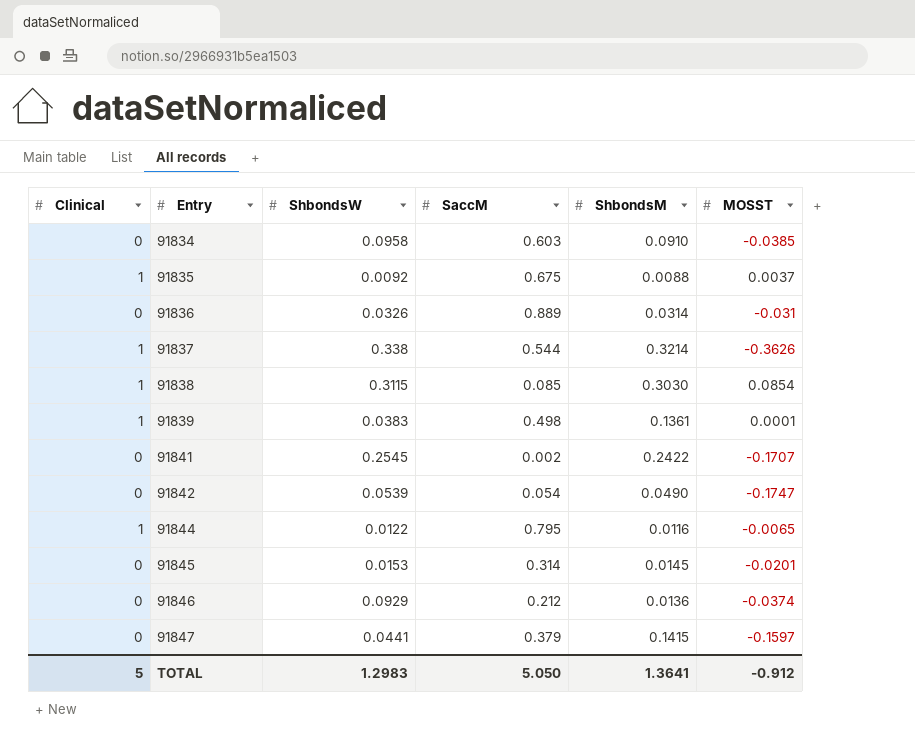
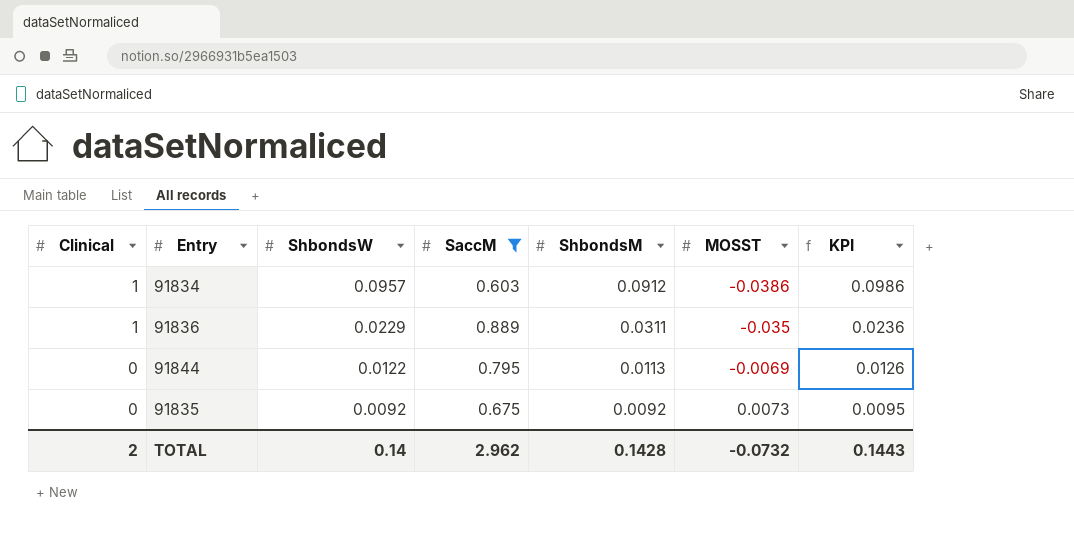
filter: none -> SaccM >= 0.603
row order: Entry ascending -> Clinical descending
column KPI | formula: none -> [ShbondsW] * 1.03
91834 | Clinical: 0 -> 1
91834 | ShbondsW: 0.0958 -> 0.0957
91834 | ShbondsM: 0.0910 -> 0.0912
91834 | MOSST: -0.0385 -> -0.0386
91836 | Clinical: 0 -> 1
91836 | ShbondsW: 0.0326 -> 0.0229
91836 | ShbondsM: 0.0314 -> 0.0311
91836 | MOSST: -0.031 -> -0.035
91844 | Clinical: 1 -> 0
91844 | ShbondsM: 0.0116 -> 0.0113
91844 | MOSST: -0.0065 -> -0.0069
91835 | Clinical: 1 -> 0
91835 | ShbondsM: 0.0088 -> 0.0092
91835 | MOSST: 0.0037 -> 0.0073
TOTAL | Clinical: 5 -> 2
TOTAL | ShbondsW: 1.2983 -> 0.14
TOTAL | SaccM: 5.050 -> 2.962
TOTAL | ShbondsM: 1.3641 -> 0.1428
TOTAL | MOSST: -0.912 -> -0.0732

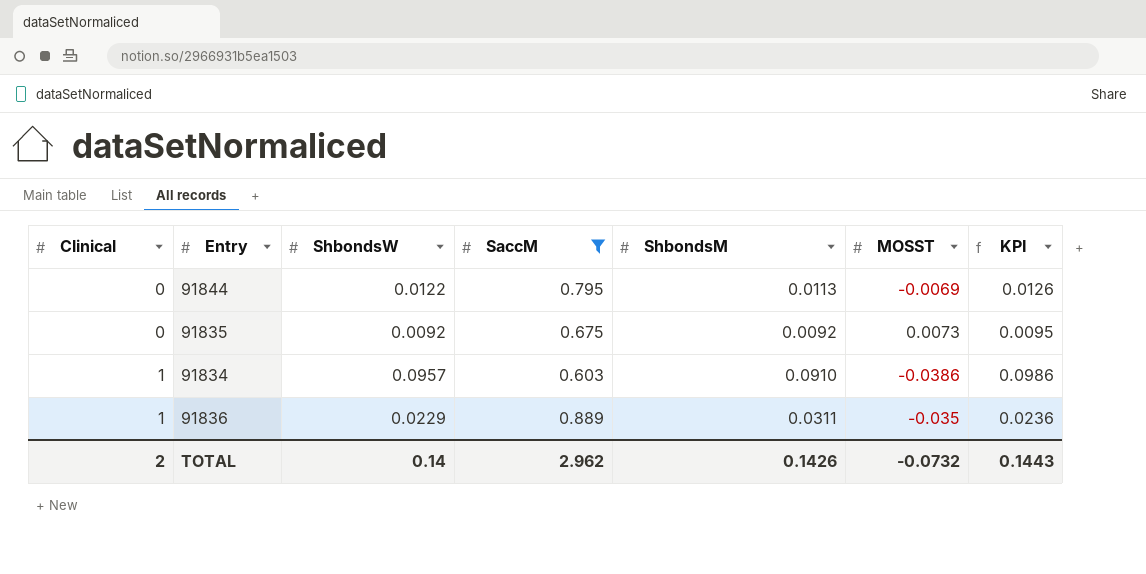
row order: Clinical descending -> Clinical ascending
91834 | ShbondsM: 0.0912 -> 0.0910
TOTAL | ShbondsM: 0.1428 -> 0.1426

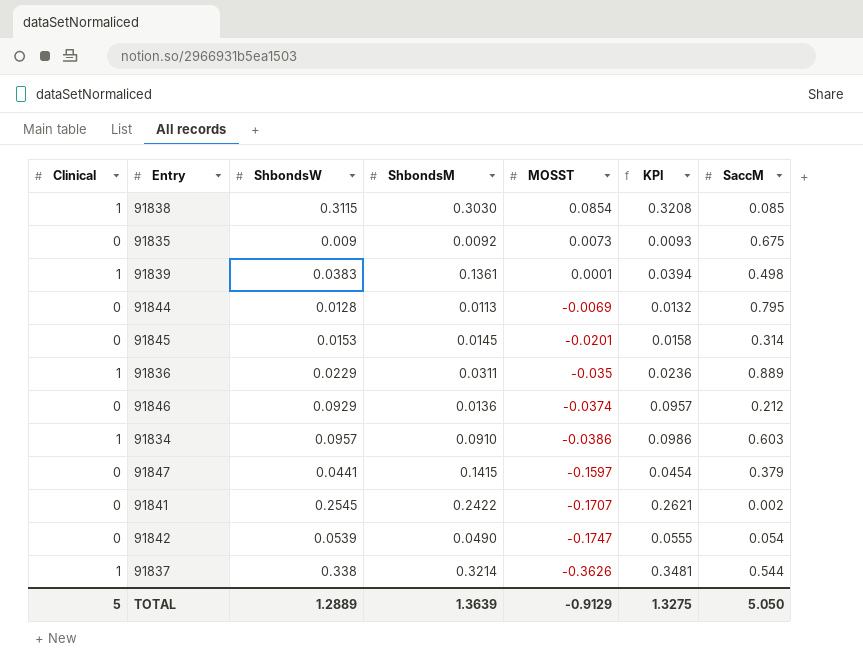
filter: SaccM >= 0.603 -> none
row order: Clinical ascending -> MOSST descending
column SaccM | position: 4 -> 7
91835 | ShbondsW: 0.0092 -> 0.009
91835 | KPI: 0.0095 -> 0.0093
91844 | ShbondsW: 0.0122 -> 0.0128
91844 | KPI: 0.0126 -> 0.0132
TOTAL | Clinical: 2 -> 5
TOTAL | ShbondsW: 0.14 -> 1.2889
TOTAL | ShbondsM: 0.1426 -> 1.3639
TOTAL | MOSST: -0.0732 -> -0.9129
TOTAL | KPI: 0.1443 -> 1.3275
TOTAL | SaccM: 2.962 -> 5.050

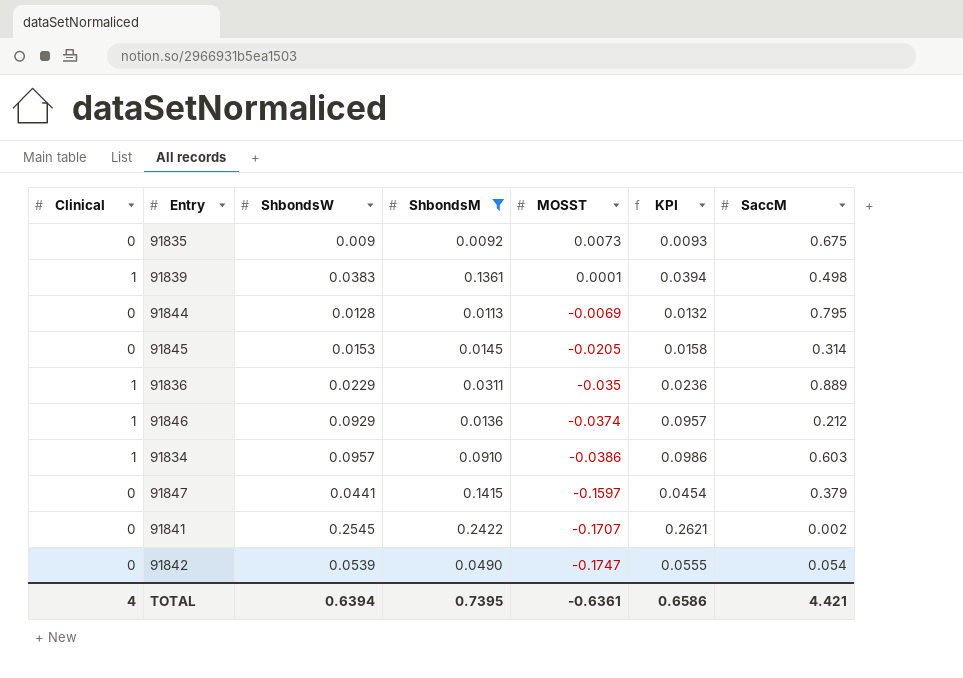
filter: none -> ShbondsM <= 0.2422
91845 | MOSST: -0.0201 -> -0.0205
91846 | Clinical: 0 -> 1
TOTAL | Clinical: 5 -> 4
TOTAL | ShbondsW: 1.2889 -> 0.6394
TOTAL | ShbondsM: 1.3639 -> 0.7395
TOTAL | MOSST: -0.9129 -> -0.6361
TOTAL | KPI: 1.3275 -> 0.6586
TOTAL | SaccM: 5.050 -> 4.421

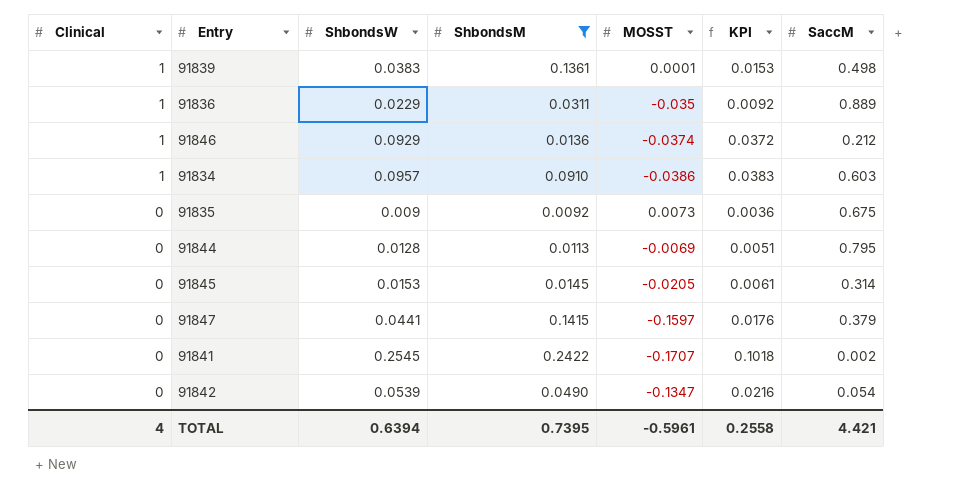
row order: MOSST descending -> Clinical descending
column KPI | formula: [ShbondsW] * 1.03 -> [ShbondsW] * 0.4
91842 | MOSST: -0.1747 -> -0.1347
TOTAL | MOSST: -0.6361 -> -0.5961
TOTAL | KPI: 0.6586 -> 0.2558

